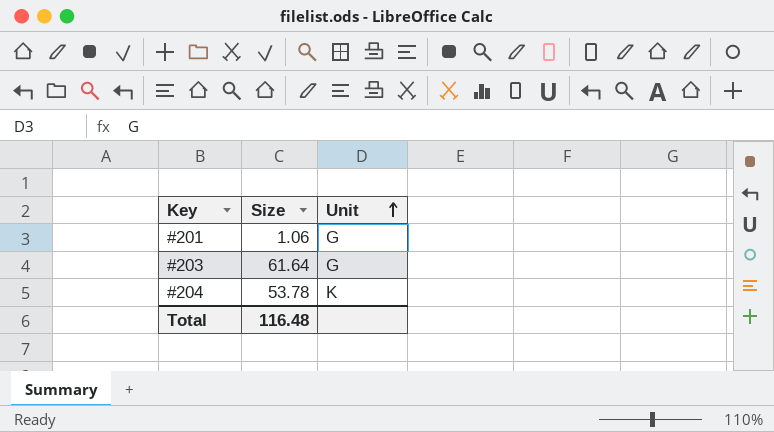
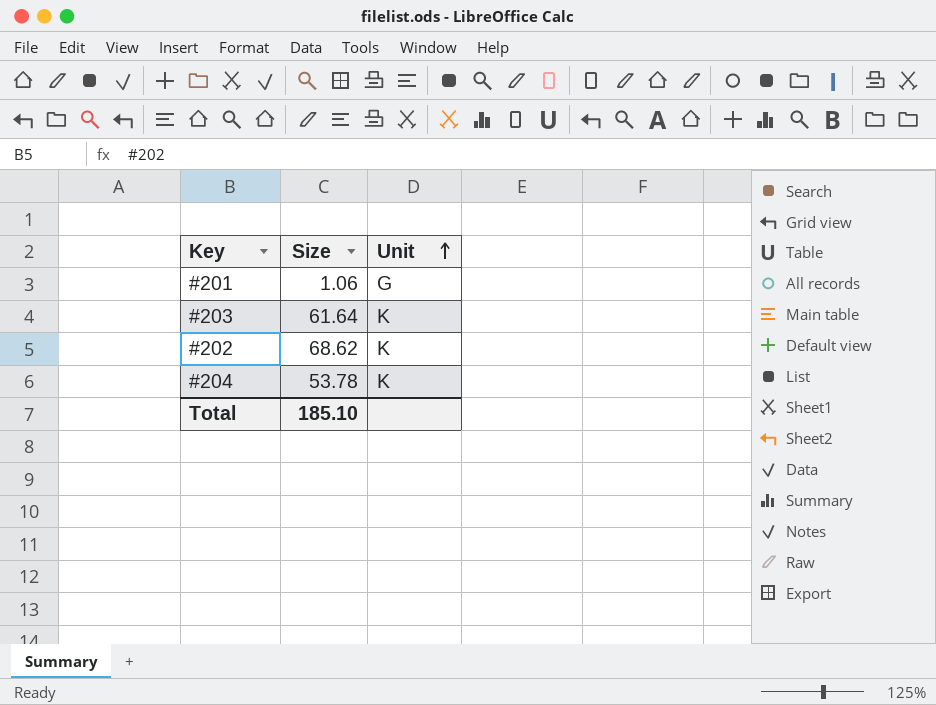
#203 | Unit: G -> K
row #202: none -> 68.62 | K
Total | Size: 116.48 -> 185.10

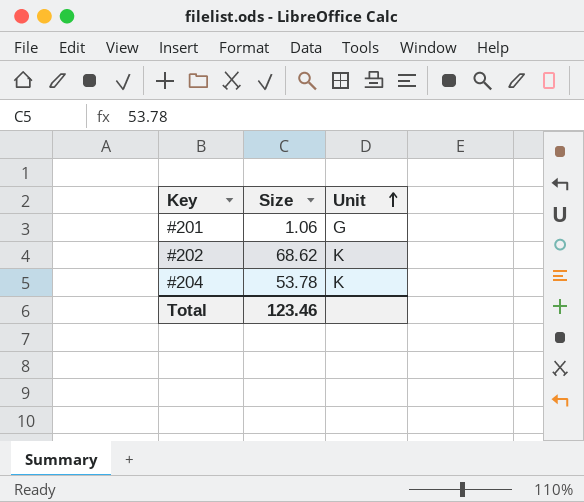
row #203: 61.64 | K -> none
Total | Size: 185.10 -> 123.46

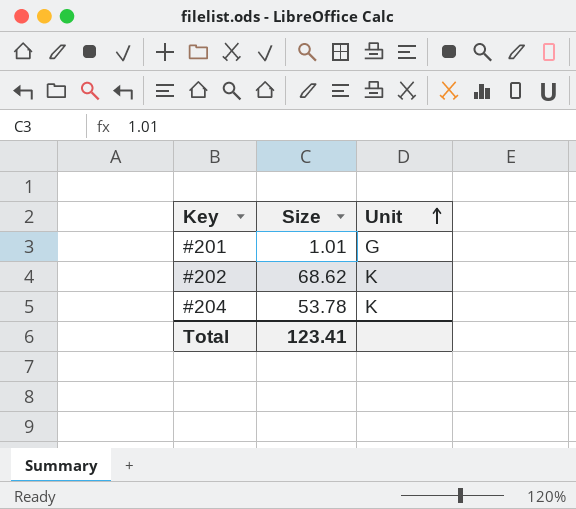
#201 | Size: 1.06 -> 1.01
Total | Size: 123.46 -> 123.41

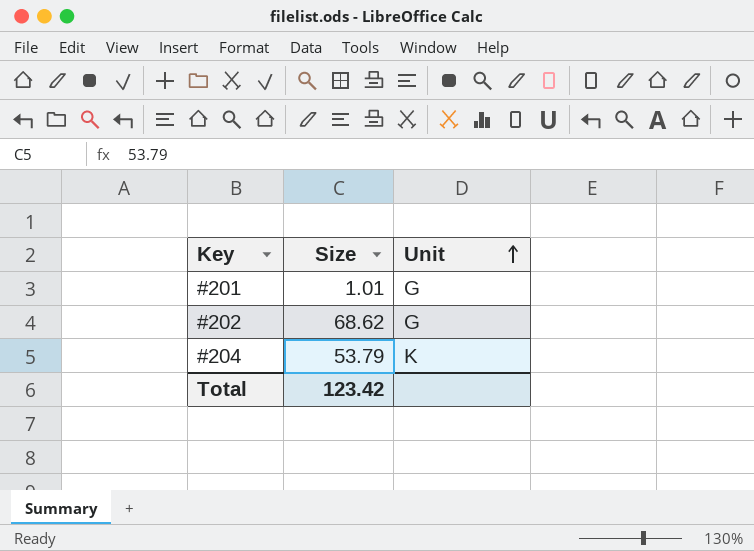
#202 | Unit: K -> G
#204 | Size: 53.78 -> 53.79
Total | Size: 123.41 -> 123.42

